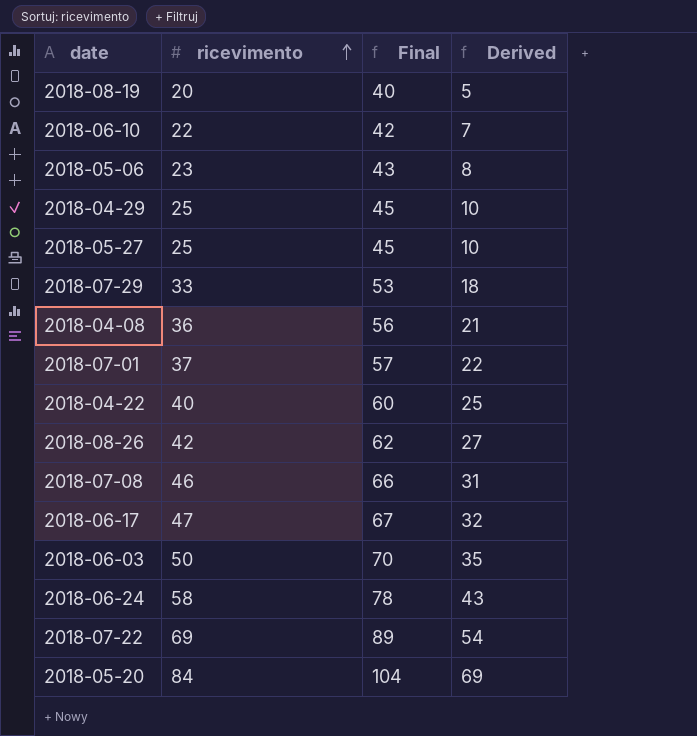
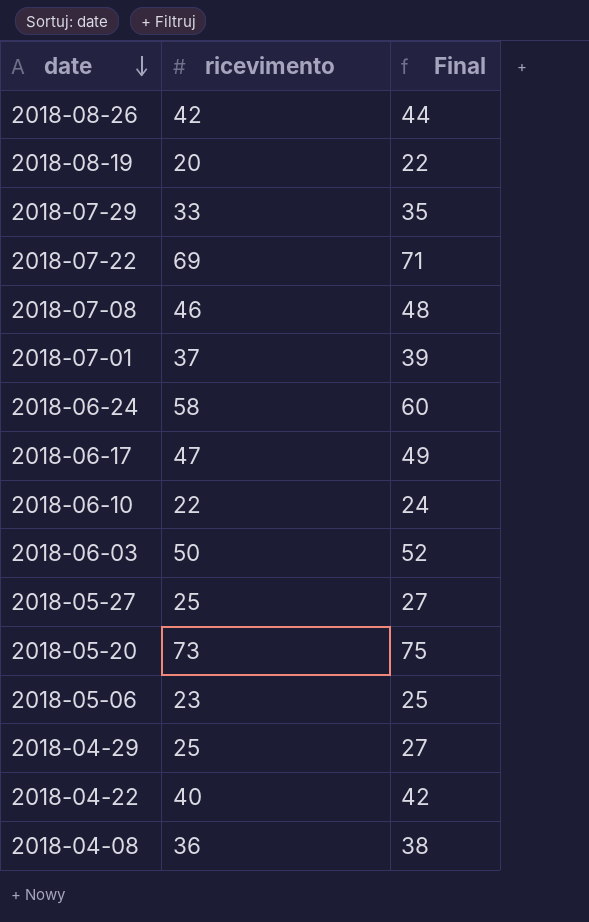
row order: ricevimento ascending -> date descending
column Derived | formula: [ricevimento] - 15 -> none
column Final | formula: [ricevimento] + 20 -> [ricevimento] + 2
2018-05-20 | ricevimento: 84 -> 73

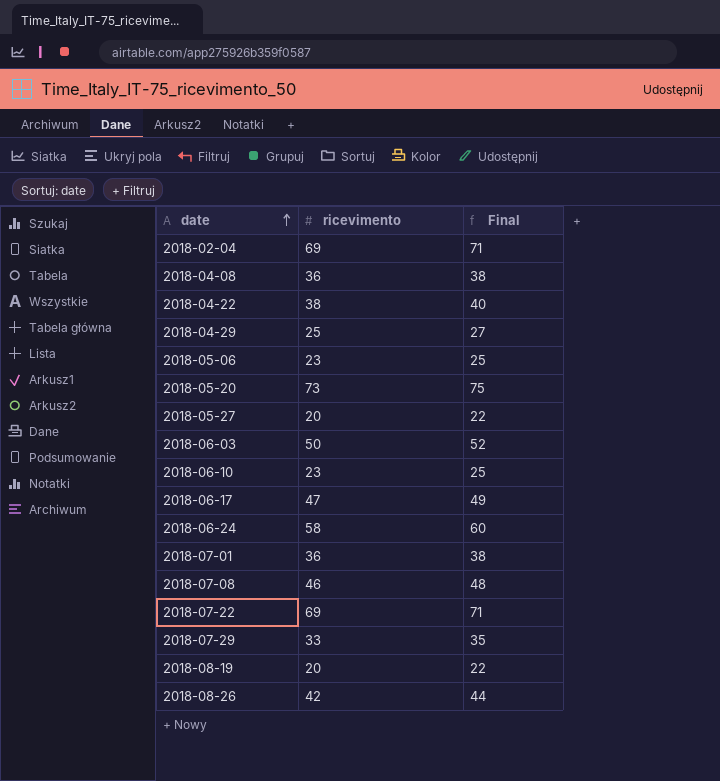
row order: date descending -> date ascending
row 2018-02-04: none -> 69 | 71
2018-04-22 | ricevimento: 40 -> 38
2018-04-22 | Final: 42 -> 40
2018-05-27 | ricevimento: 25 -> 20
2018-05-27 | Final: 27 -> 22
2018-06-10 | ricevimento: 22 -> 23
2018-06-10 | Final: 24 -> 25
2018-07-01 | ricevimento: 37 -> 36
2018-07-01 | Final: 39 -> 38

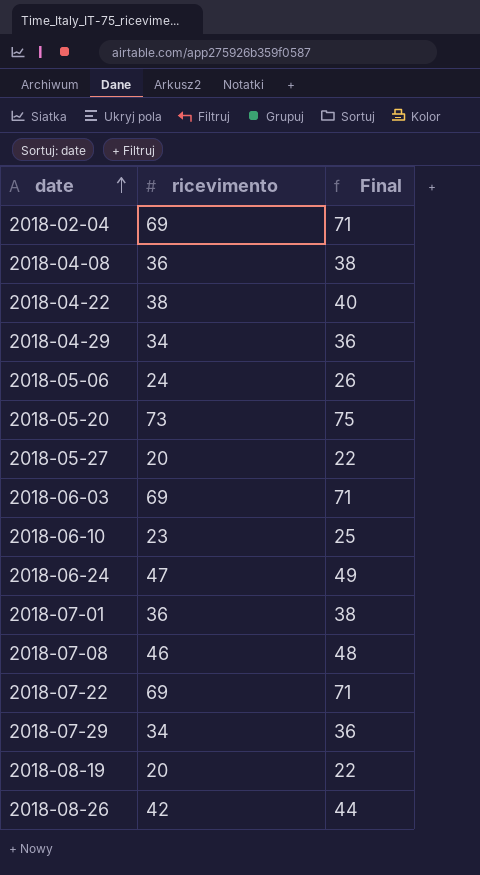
row 2018-06-17: 47 | 49 -> none
2018-04-29 | ricevimento: 25 -> 34
2018-04-29 | Final: 27 -> 36
2018-05-06 | ricevimento: 23 -> 24
2018-05-06 | Final: 25 -> 26
2018-06-03 | ricevimento: 50 -> 69
2018-06-03 | Final: 52 -> 71
2018-06-24 | ricevimento: 58 -> 47
2018-06-24 | Final: 60 -> 49
2018-07-29 | ricevimento: 33 -> 34
2018-07-29 | Final: 35 -> 36

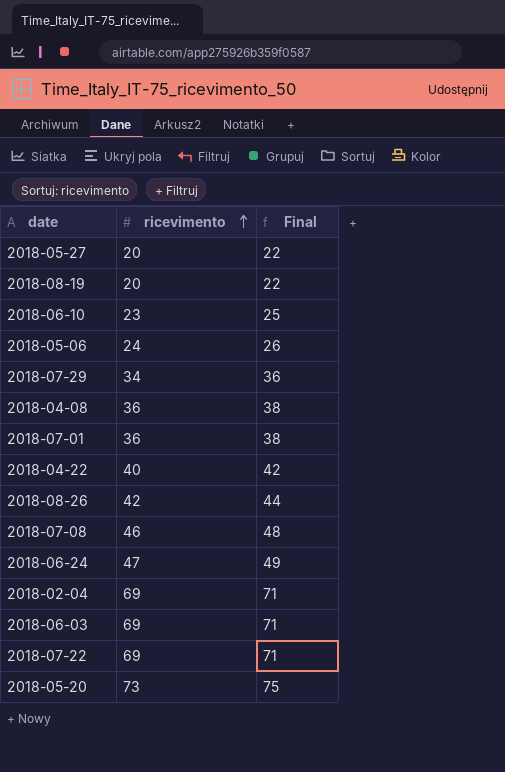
row order: date ascending -> ricevimento ascending
row 2018-04-29: 34 | 36 -> none
2018-04-22 | ricevimento: 38 -> 40
2018-04-22 | Final: 40 -> 42

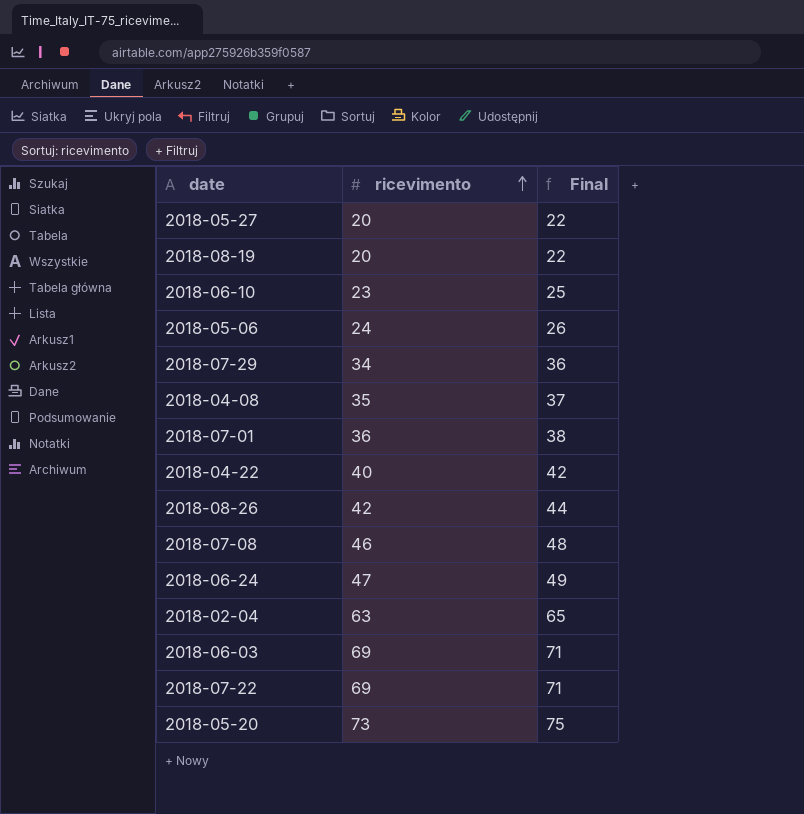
2018-04-08 | ricevimento: 36 -> 35
2018-04-08 | Final: 38 -> 37
2018-02-04 | ricevimento: 69 -> 63
2018-02-04 | Final: 71 -> 65

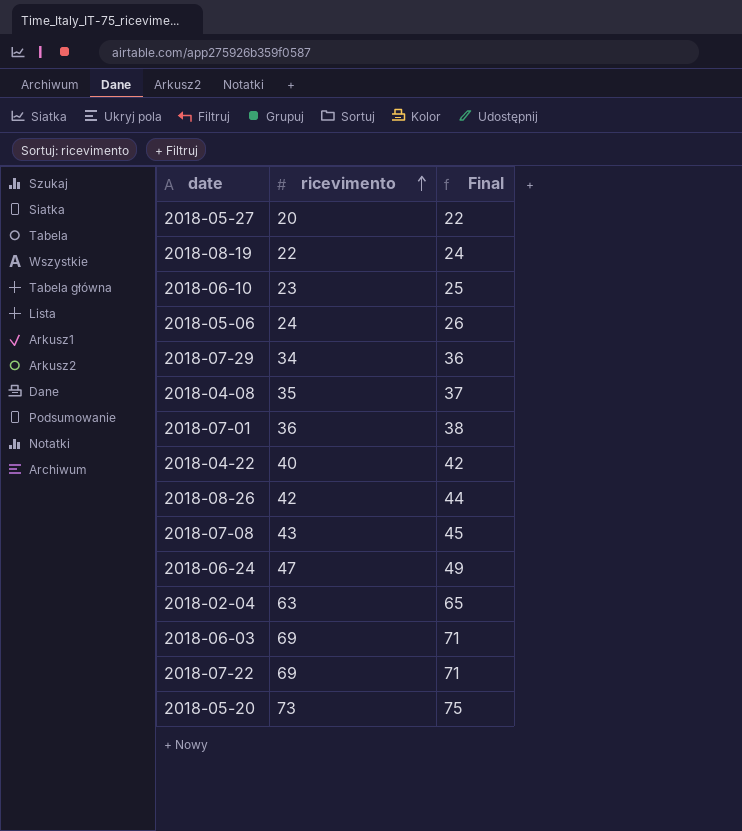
2018-08-19 | ricevimento: 20 -> 22
2018-08-19 | Final: 22 -> 24
2018-07-08 | ricevimento: 46 -> 43
2018-07-08 | Final: 48 -> 45

